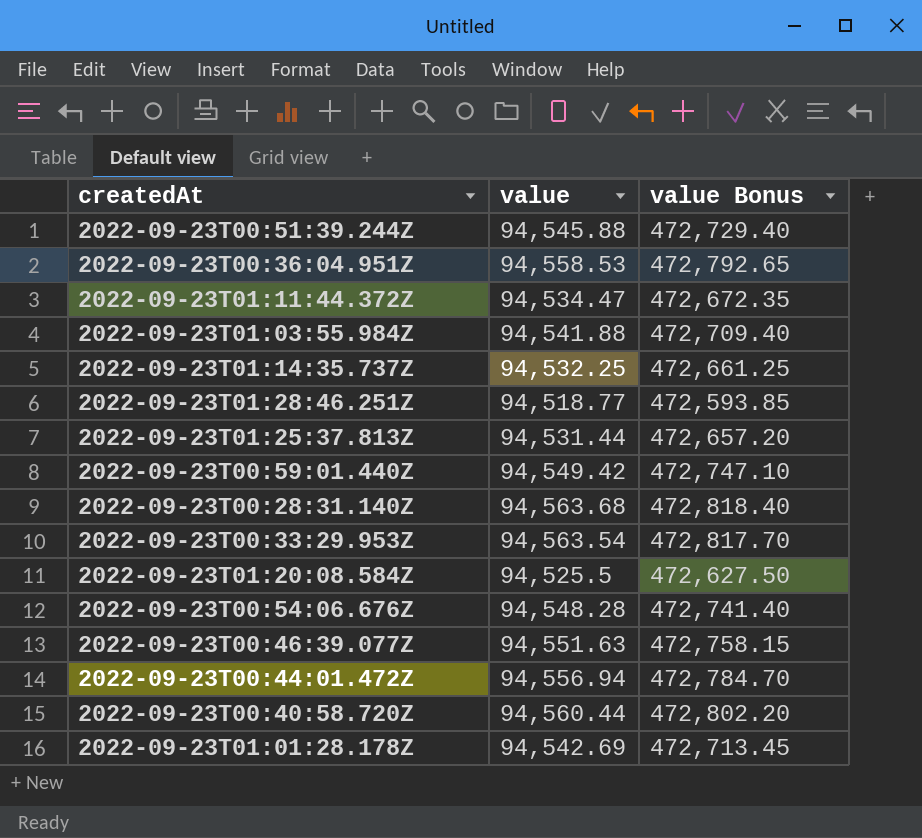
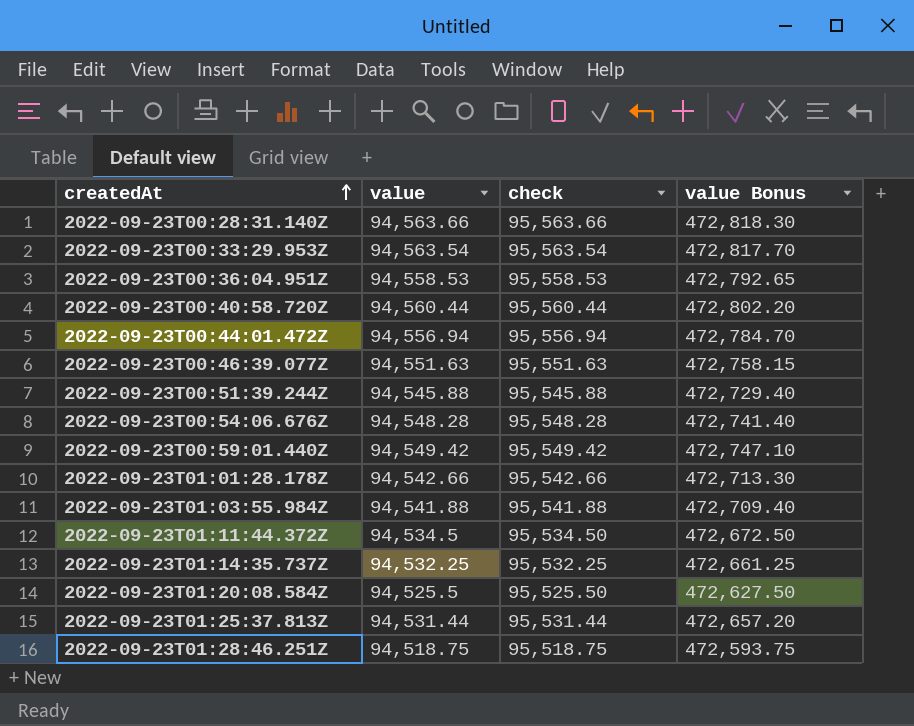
row order: none -> createdAt ascending
column check | formula: none -> [value] + 1000
2022-09-23T00:28:31.140Z | value: 94,563.68 -> 94,563.66
2022-09-23T00:28:31.140Z | value Bonus: 472,818.40 -> 472,818.30
2022-09-23T01:01:28.178Z | value: 94,542.69 -> 94,542.66
2022-09-23T01:01:28.178Z | value Bonus: 472,713.45 -> 472,713.30
2022-09-23T01:11:44.372Z | value: 94,534.47 -> 94,534.5
2022-09-23T01:11:44.372Z | value Bonus: 472,672.35 -> 472,672.50
2022-09-23T01:28:46.251Z | value: 94,518.77 -> 94,518.75
2022-09-23T01:28:46.251Z | value Bonus: 472,593.85 -> 472,593.75

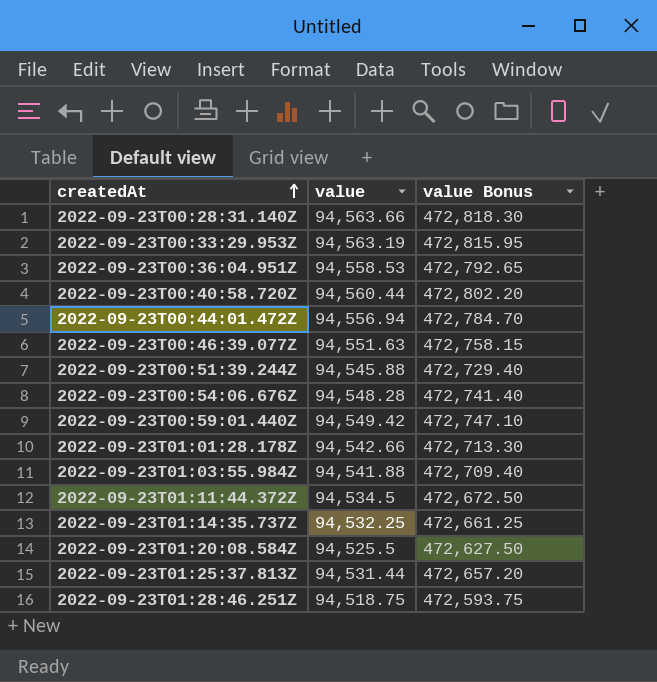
column check | formula: [value] + 1000 -> none
2022-09-23T00:33:29.953Z | value: 94,563.54 -> 94,563.19
2022-09-23T00:33:29.953Z | value Bonus: 472,817.70 -> 472,815.95

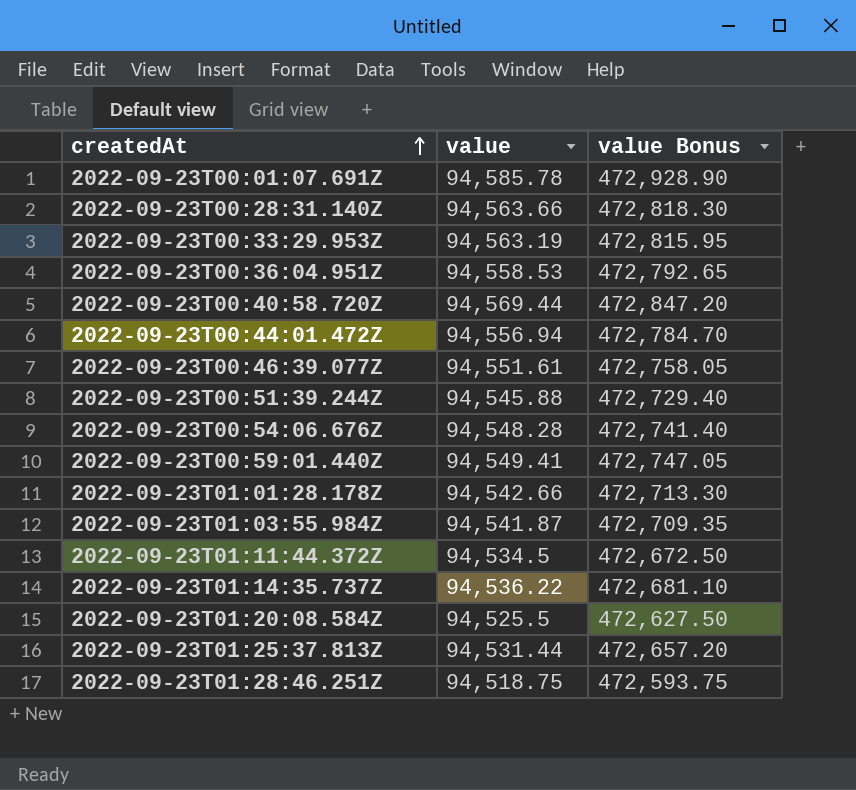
row 2022-09-23T00:01:07.691Z: none -> 94,585.78 | 472,928.90
2022-09-23T00:40:58.720Z | value: 94,560.44 -> 94,569.44
2022-09-23T00:40:58.720Z | value Bonus: 472,802.20 -> 472,847.20
2022-09-23T00:46:39.077Z | value: 94,551.63 -> 94,551.61
2022-09-23T00:46:39.077Z | value Bonus: 472,758.15 -> 472,758.05
2022-09-23T00:59:01.440Z | value: 94,549.42 -> 94,549.41
2022-09-23T00:59:01.440Z | value Bonus: 472,747.10 -> 472,747.05
2022-09-23T01:03:55.984Z | value: 94,541.88 -> 94,541.87
2022-09-23T01:03:55.984Z | value Bonus: 472,709.40 -> 472,709.35
2022-09-23T01:14:35.737Z | value: 94,532.25 -> 94,536.22
2022-09-23T01:14:35.737Z | value Bonus: 472,661.25 -> 472,681.10

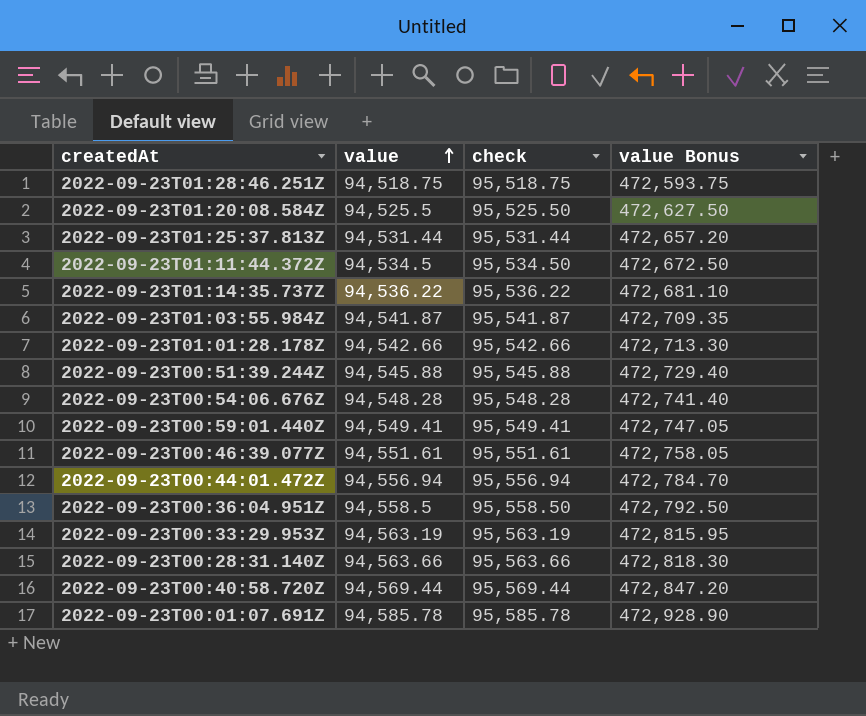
row order: createdAt ascending -> value ascending
column check | formula: none -> [value] + 1000
2022-09-23T00:36:04.951Z | value: 94,558.53 -> 94,558.5
2022-09-23T00:36:04.951Z | value Bonus: 472,792.65 -> 472,792.50

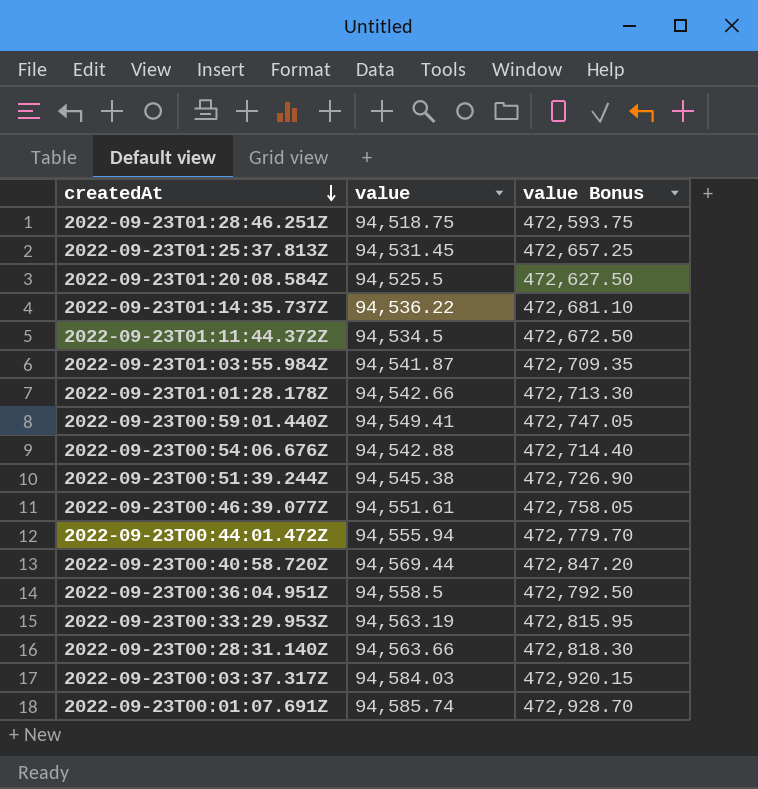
row order: value ascending -> createdAt descending
column check | formula: [value] + 1000 -> none
2022-09-23T01:25:37.813Z | value: 94,531.44 -> 94,531.45
2022-09-23T01:25:37.813Z | value Bonus: 472,657.20 -> 472,657.25
2022-09-23T00:54:06.676Z | value: 94,548.28 -> 94,542.88
2022-09-23T00:54:06.676Z | value Bonus: 472,741.40 -> 472,714.40
2022-09-23T00:51:39.244Z | value: 94,545.88 -> 94,545.38
2022-09-23T00:51:39.244Z | value Bonus: 472,729.40 -> 472,726.90
2022-09-23T00:44:01.472Z | value: 94,556.94 -> 94,555.94
2022-09-23T00:44:01.472Z | value Bonus: 472,784.70 -> 472,779.70
row 2022-09-23T00:03:37.317Z: none -> 94,584.03 | 472,920.15
2022-09-23T00:01:07.691Z | value: 94,585.78 -> 94,585.74
2022-09-23T00:01:07.691Z | value Bonus: 472,928.90 -> 472,928.70

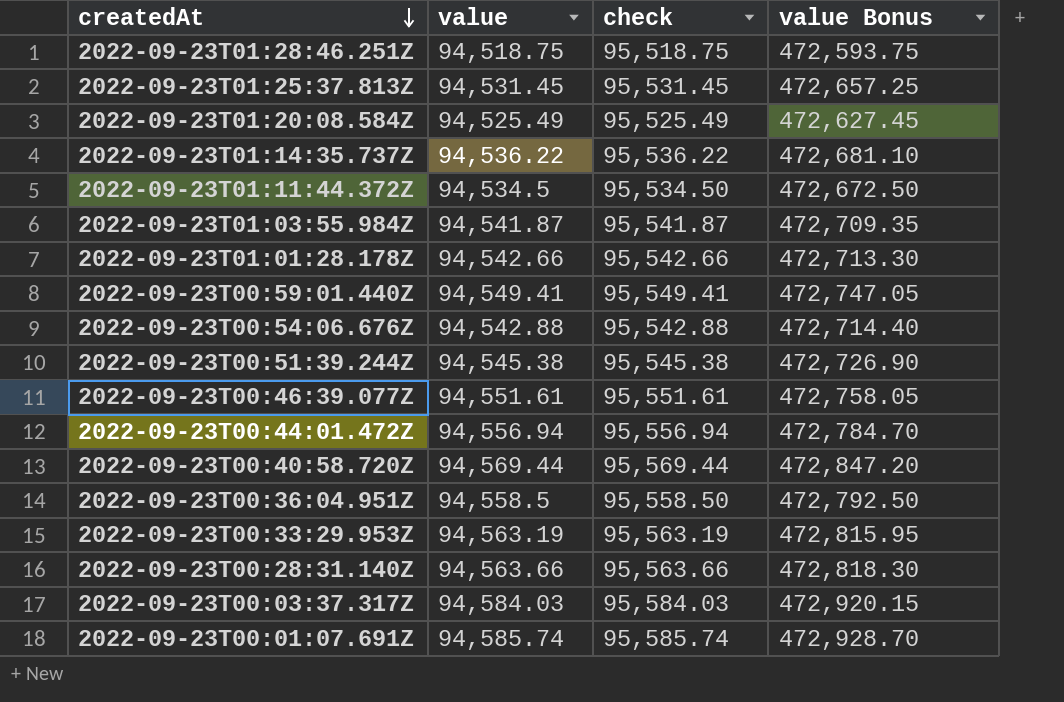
column check | formula: none -> [value] + 1000
2022-09-23T01:20:08.584Z | value: 94,525.5 -> 94,525.49
2022-09-23T01:20:08.584Z | value Bonus: 472,627.50 -> 472,627.45
2022-09-23T00:44:01.472Z | value: 94,555.94 -> 94,556.94
2022-09-23T00:44:01.472Z | value Bonus: 472,779.70 -> 472,784.70

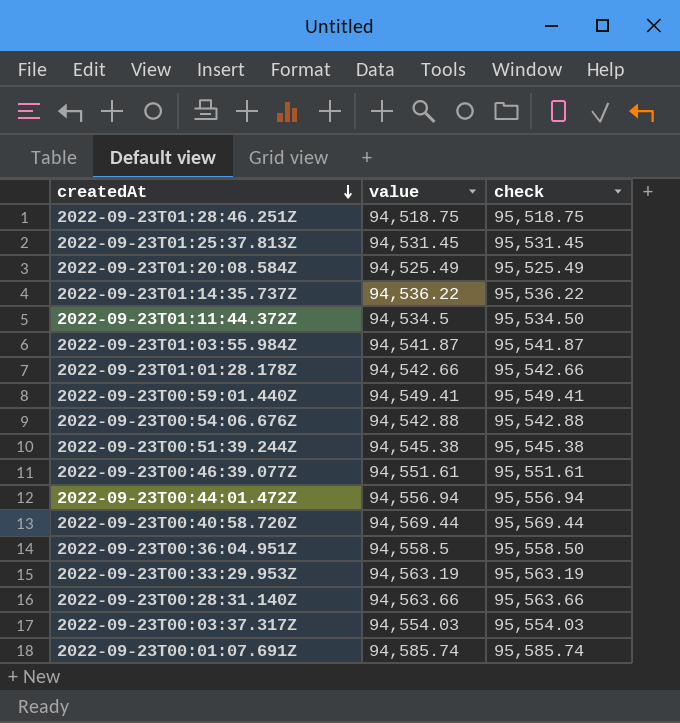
column value Bonus | formula: [value] * 5 -> none
2022-09-23T00:03:37.317Z | value: 94,584.03 -> 94,554.03
2022-09-23T00:03:37.317Z | check: 95,584.03 -> 95,554.03

